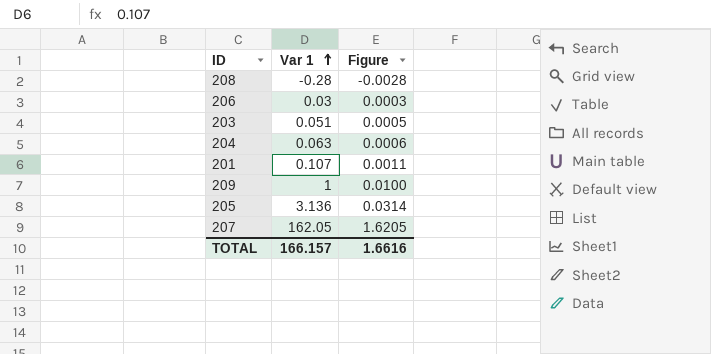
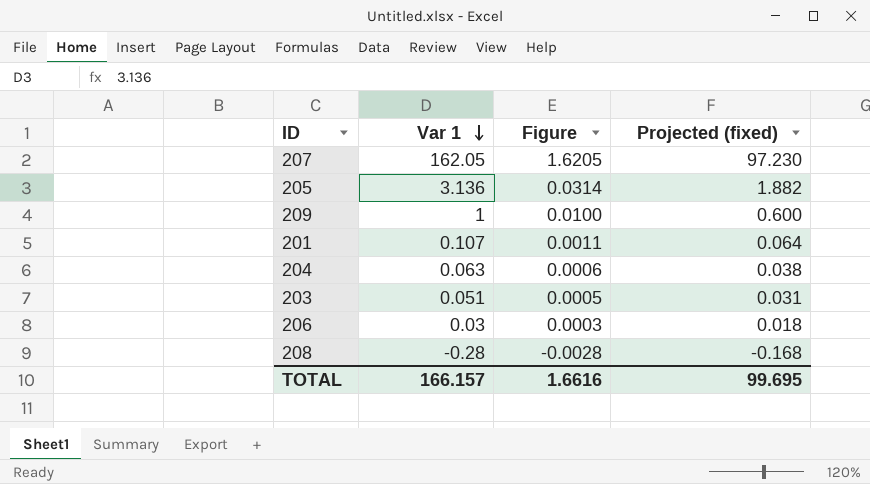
row order: Var 1 ascending -> Var 1 descending
column Projected (fixed) | formula: none -> [Var 1] * 0.6

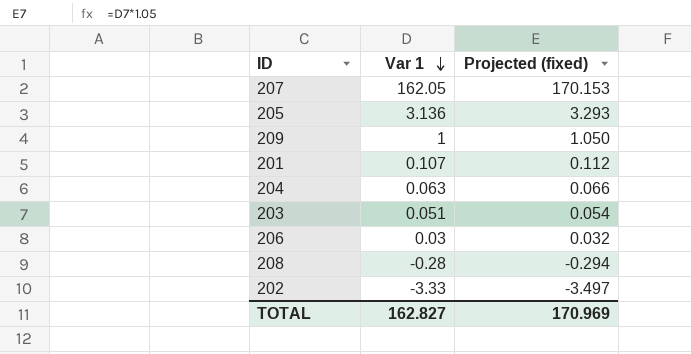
column Figure | formula: [Var 1] * 0.01 -> none
column Projected (fixed) | formula: [Var 1] * 0.6 -> [Var 1] * 1.05
row 202: none -> -3.33 | -3.497
TOTAL | Var 1: 166.157 -> 162.827
TOTAL | Projected (fixed): 99.695 -> 170.969

